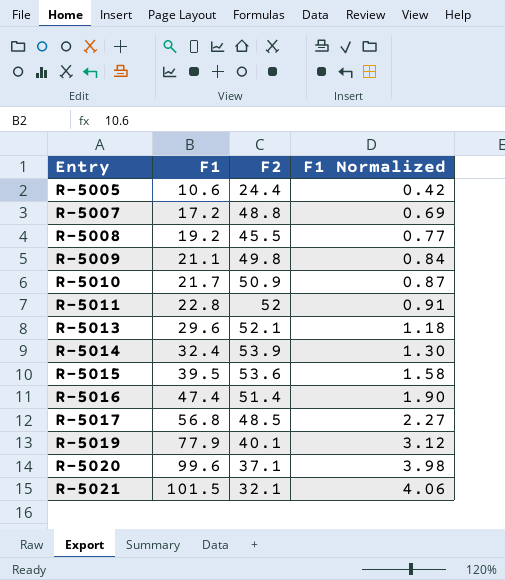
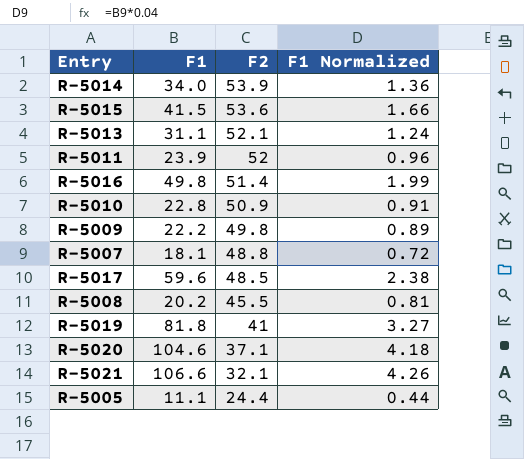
row order: Entry ascending -> F2 descending
R-5014 | F1: 32.4 -> 34.0
R-5014 | F1 Normalized: 1.30 -> 1.36
R-5015 | F1: 39.5 -> 41.5
R-5015 | F1 Normalized: 1.58 -> 1.66
R-5013 | F1: 29.6 -> 31.1
R-5013 | F1 Normalized: 1.18 -> 1.24
R-5011 | F1: 22.8 -> 23.9
R-5011 | F1 Normalized: 0.91 -> 0.96
R-5016 | F1: 47.4 -> 49.8
R-5016 | F1 Normalized: 1.90 -> 1.99
R-5010 | F1: 21.7 -> 22.8
R-5010 | F1 Normalized: 0.87 -> 0.91
R-5009 | F1: 21.1 -> 22.2
R-5009 | F1 Normalized: 0.84 -> 0.89
R-5007 | F1: 17.2 -> 18.1
R-5007 | F1 Normalized: 0.69 -> 0.72
R-5017 | F1: 56.8 -> 59.6
R-5017 | F1 Normalized: 2.27 -> 2.38
R-5008 | F1: 19.2 -> 20.2
R-5008 | F1 Normalized: 0.77 -> 0.81
R-5019 | F1: 77.9 -> 81.8
R-5019 | F2: 40.1 -> 41
R-5019 | F1 Normalized: 3.12 -> 3.27
R-5020 | F1: 99.6 -> 104.6
R-5020 | F1 Normalized: 3.98 -> 4.18
R-5021 | F1: 101.5 -> 106.6
R-5021 | F1 Normalized: 4.06 -> 4.26
R-5005 | F1: 10.6 -> 11.1
R-5005 | F1 Normalized: 0.42 -> 0.44

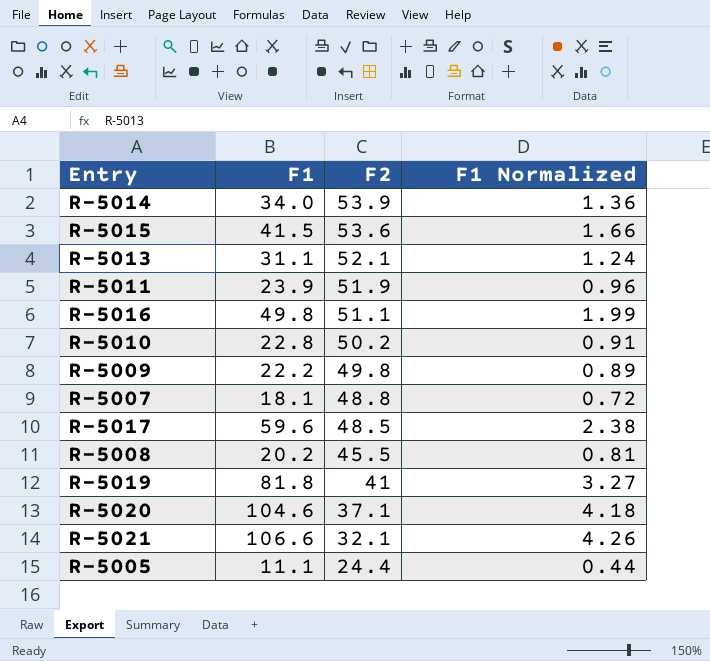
R-5011 | F2: 52 -> 51.9
R-5016 | F2: 51.4 -> 51.1
R-5010 | F2: 50.9 -> 50.2

